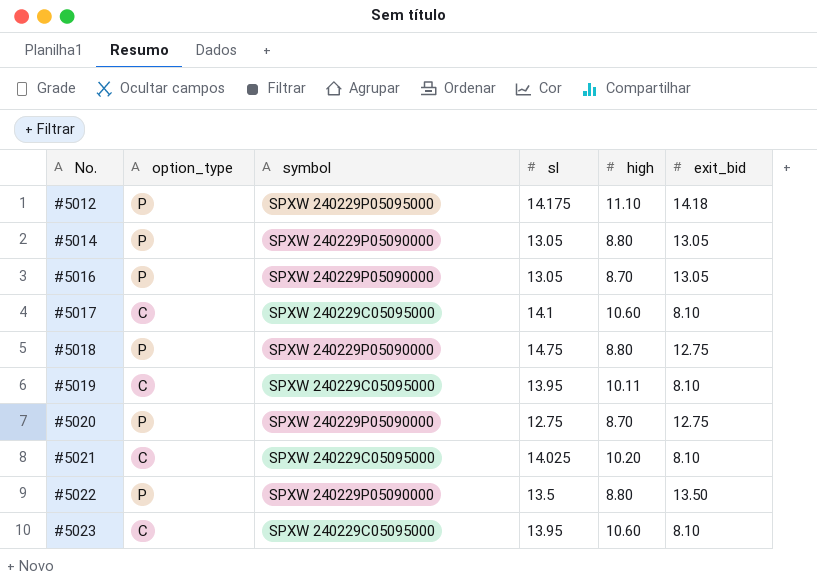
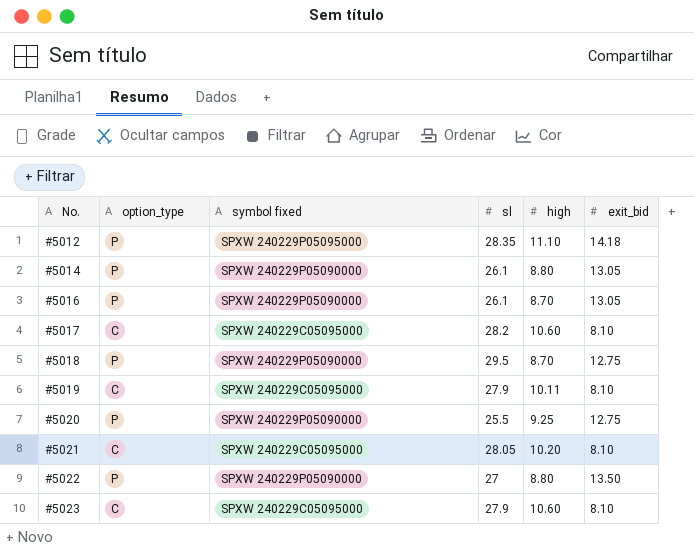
column name: symbol -> symbol fixed
#5012 | sl: 14.175 -> 28.35
#5014 | sl: 13.05 -> 26.1
#5016 | sl: 13.05 -> 26.1
#5017 | sl: 14.1 -> 28.2
#5018 | sl: 14.75 -> 29.5
#5018 | high: 8.80 -> 8.70
#5019 | sl: 13.95 -> 27.9
#5020 | sl: 12.75 -> 25.5
#5020 | high: 8.70 -> 9.25
#5021 | sl: 14.025 -> 28.05
#5022 | sl: 13.5 -> 27
#5023 | sl: 13.95 -> 27.9

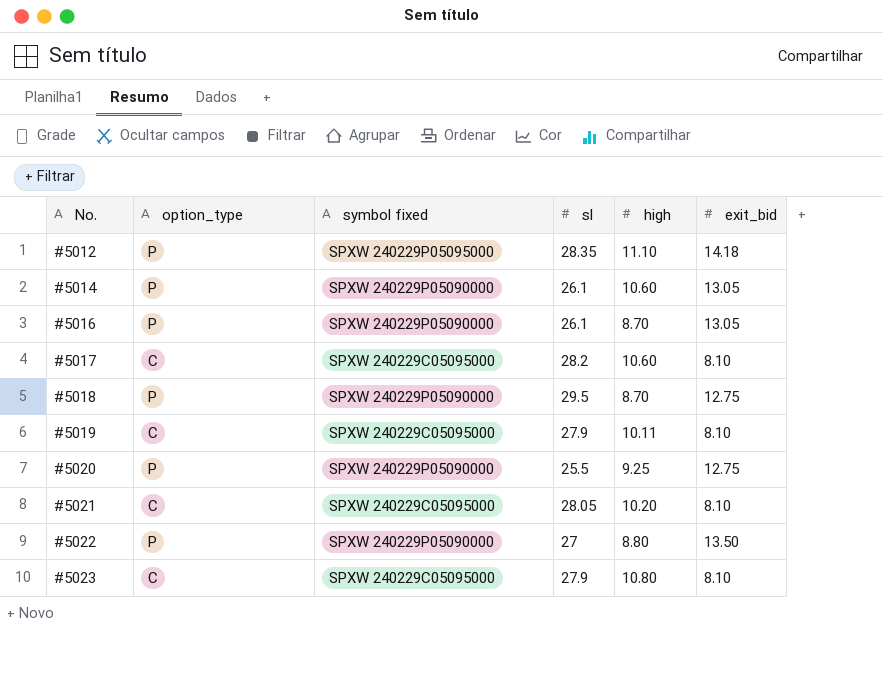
#5014 | high: 8.80 -> 10.60
#5023 | high: 10.60 -> 10.80

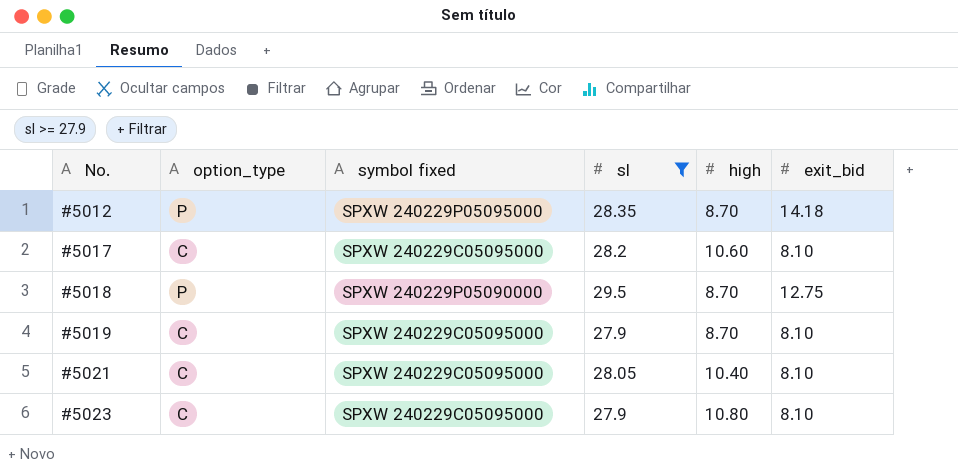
filter: none -> sl >= 27.9
#5012 | high: 11.10 -> 8.70
#5019 | high: 10.11 -> 8.70
#5021 | high: 10.20 -> 10.40

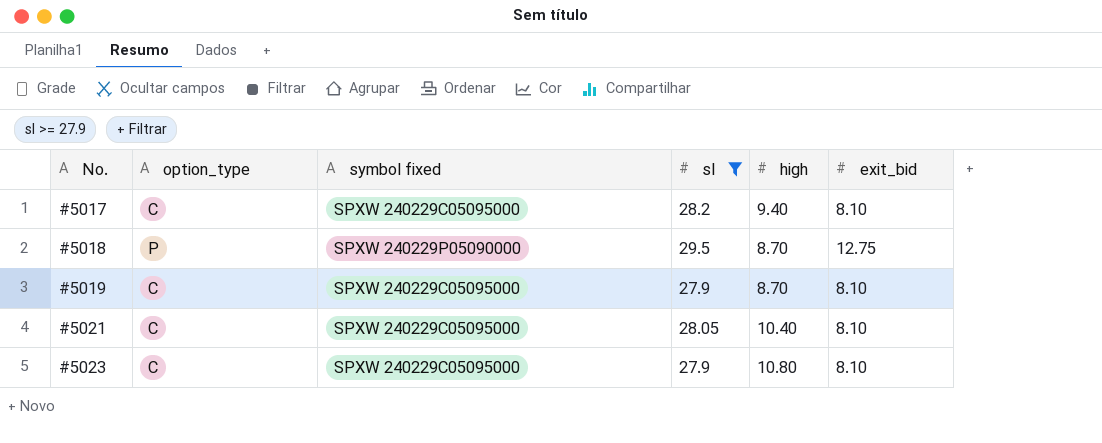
row #5012: P | SPXW 240229P05095000 | 28.35 | 8.70 | 14.18 -> none
#5017 | high: 10.60 -> 9.40

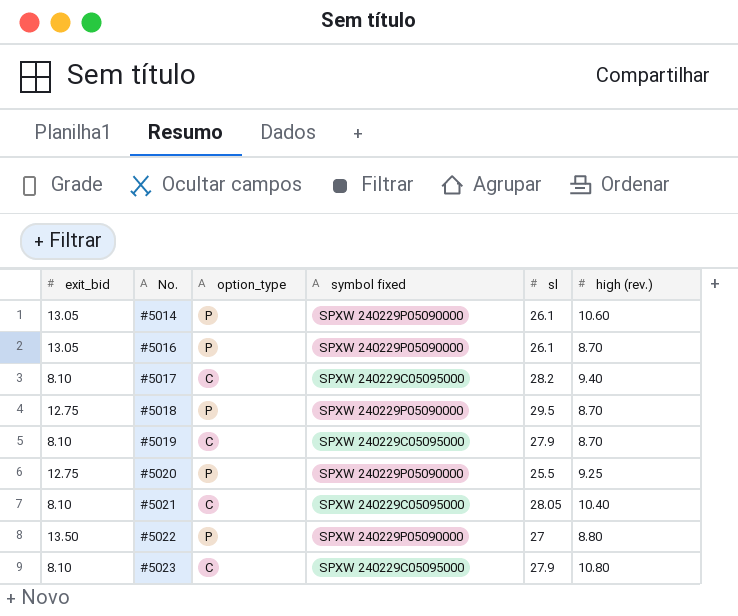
filter: sl >= 27.9 -> none
column exit_bid | position: 6 -> 1
column name: high -> high (rev.)

